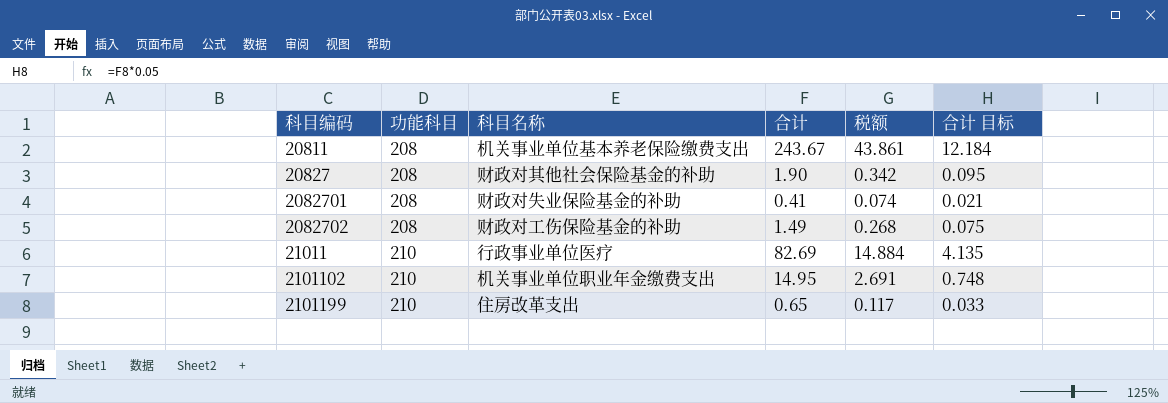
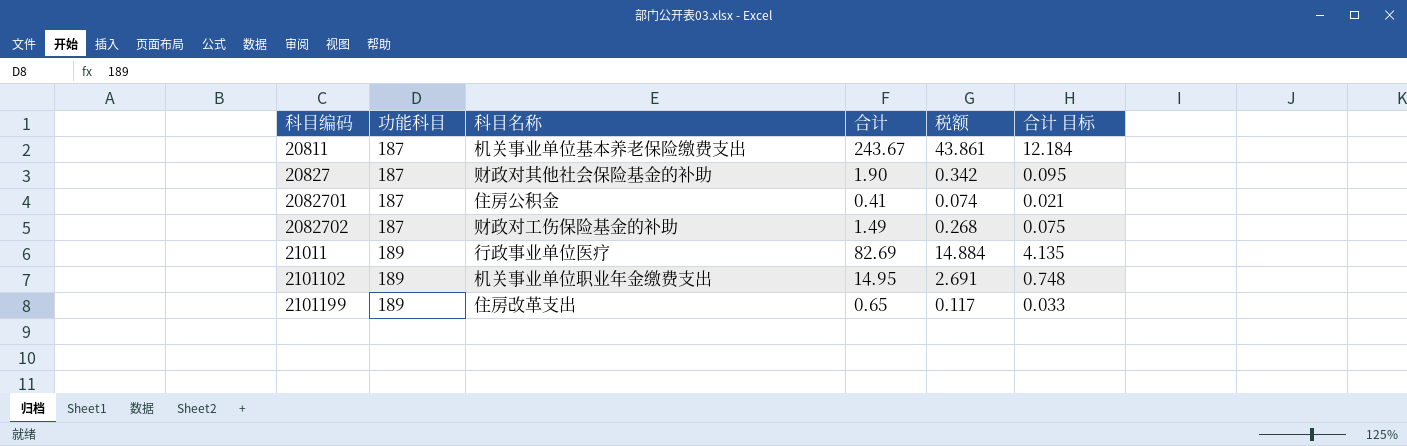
20811 | 功能科目: 208 -> 187
20827 | 功能科目: 208 -> 187
2082701 | 功能科目: 208 -> 187
2082701 | 科目名称: 财政对失业保险基金的补助 -> 住房公积金
2082702 | 功能科目: 208 -> 187
21011 | 功能科目: 210 -> 189
2101102 | 功能科目: 210 -> 189
2101199 | 功能科目: 210 -> 189

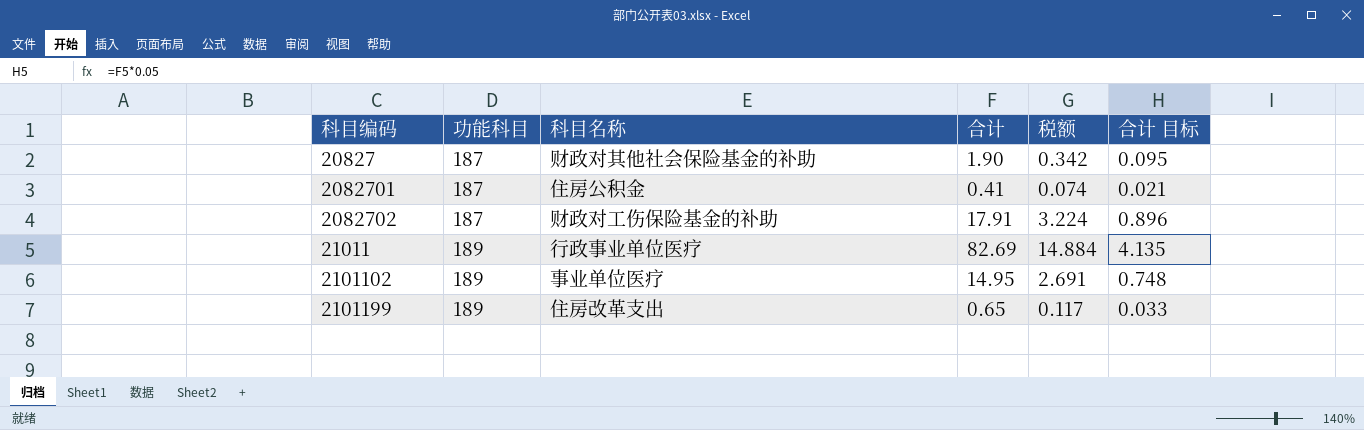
row 20811: 187 | 机关事业单位基本养老保险缴费支出 | 243.67 | 43.861 | 12.184 -> none
2082702 | 合计: 1.49 -> 17.91
2082702 | 税额: 0.268 -> 3.224
2082702 | 合计 目标: 0.075 -> 0.896
2101102 | 科目名称: 机关事业单位职业年金缴费支出 -> 事业单位医疗

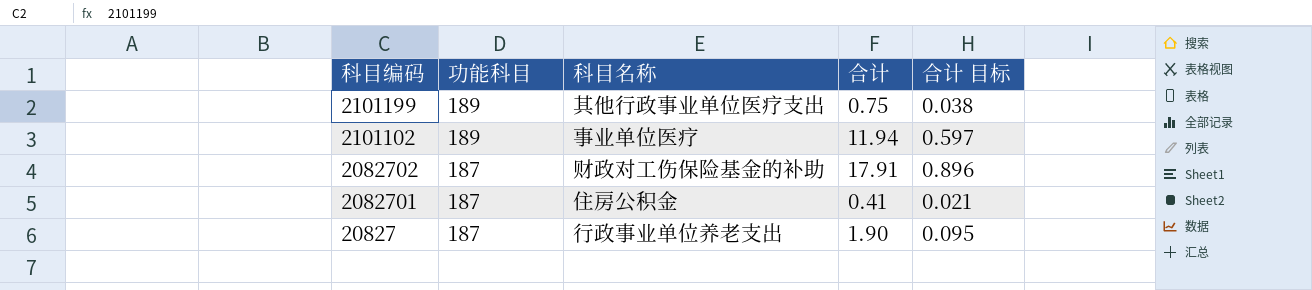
row order: 功能科目 ascending -> 科目编码 descending
column 税额 | formula: [合计] * 0.18 -> none
row 21011: 189 | 行政事业单位医疗 | 82.69 | 14.884 | 4.135 -> none
2101199 | 科目名称: 住房改革支出 -> 其他行政事业单位医疗支出
2101199 | 合计: 0.65 -> 0.75
2101199 | 合计 目标: 0.033 -> 0.038
2101102 | 合计: 14.95 -> 11.94
2101102 | 合计 目标: 0.748 -> 0.597
20827 | 科目名称: 财政对其他社会保险基金的补助 -> 行政事业单位养老支出

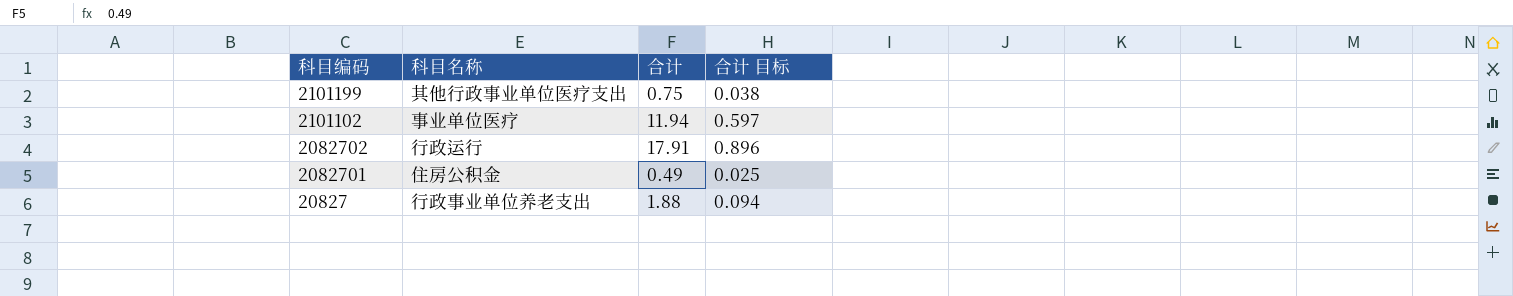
column 功能科目 | position: 2 -> none
2082702 | 科目名称: 财政对工伤保险基金的补助 -> 行政运行
2082701 | 合计: 0.41 -> 0.49
2082701 | 合计 目标: 0.021 -> 0.025
20827 | 合计: 1.90 -> 1.88
20827 | 合计 目标: 0.095 -> 0.094

